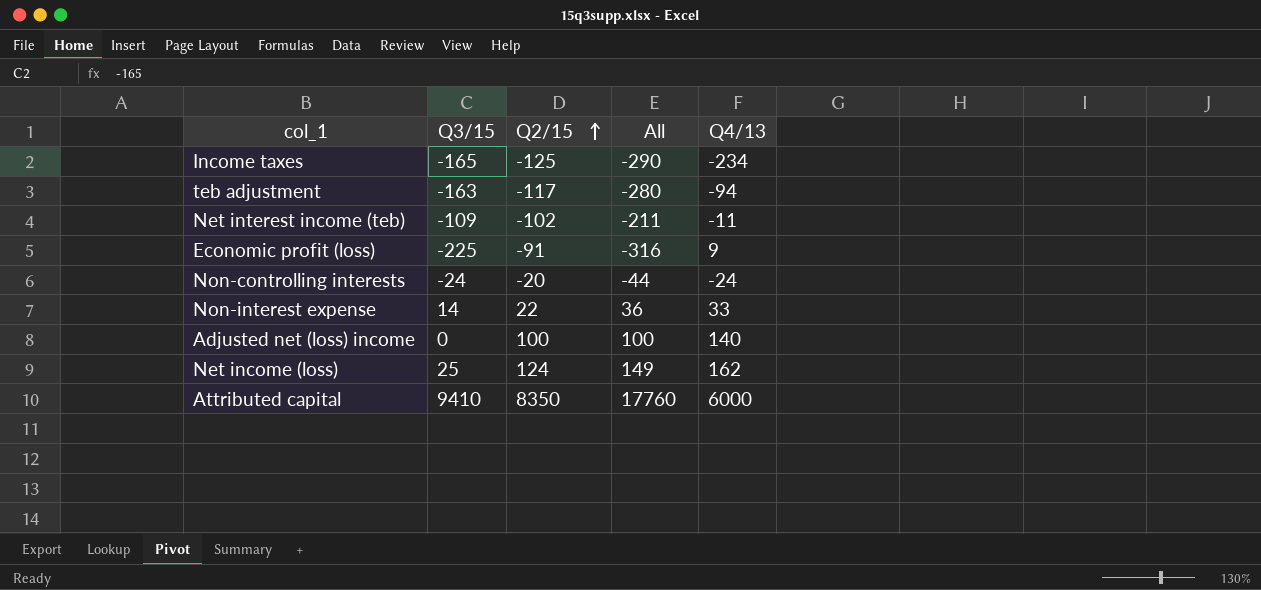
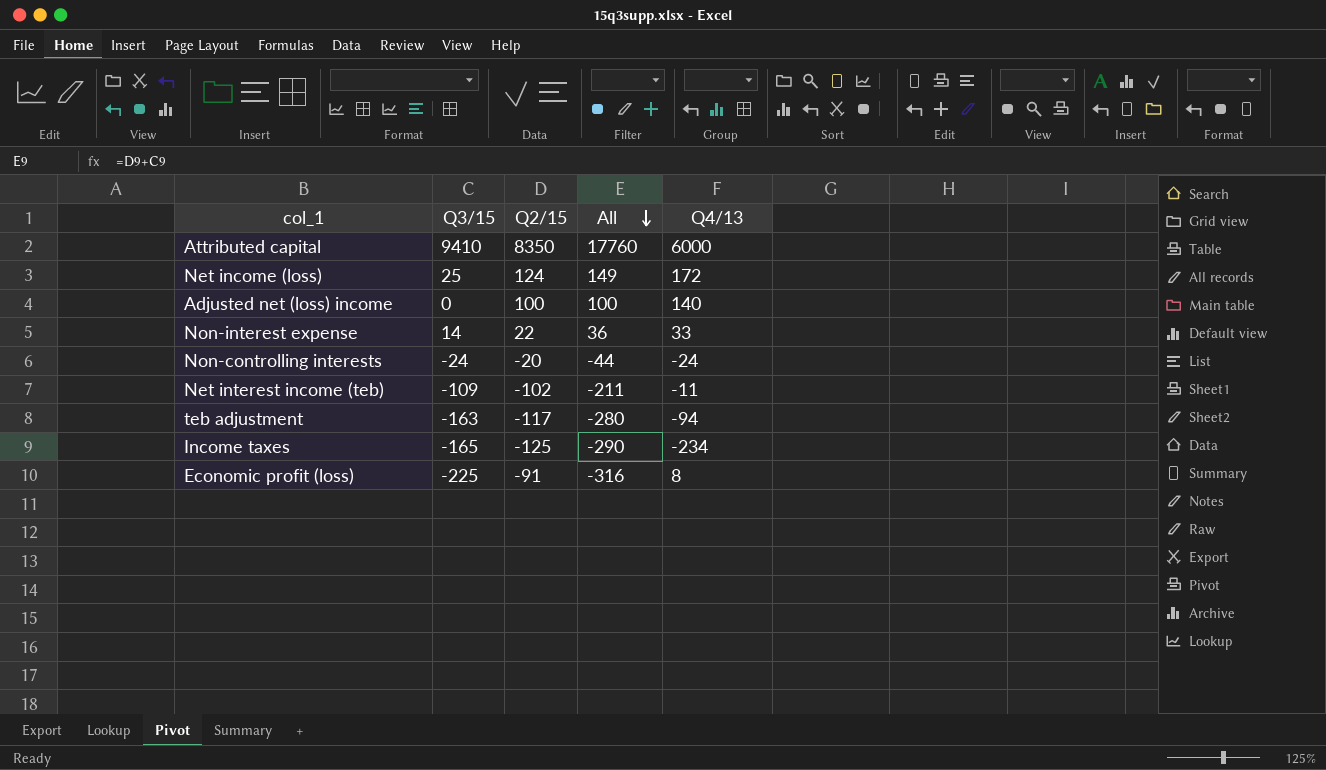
row order: Q2/15 ascending -> All descending
Net income (loss) | Q4/13: 162 -> 172
Economic profit (loss) | Q4/13: 9 -> 8

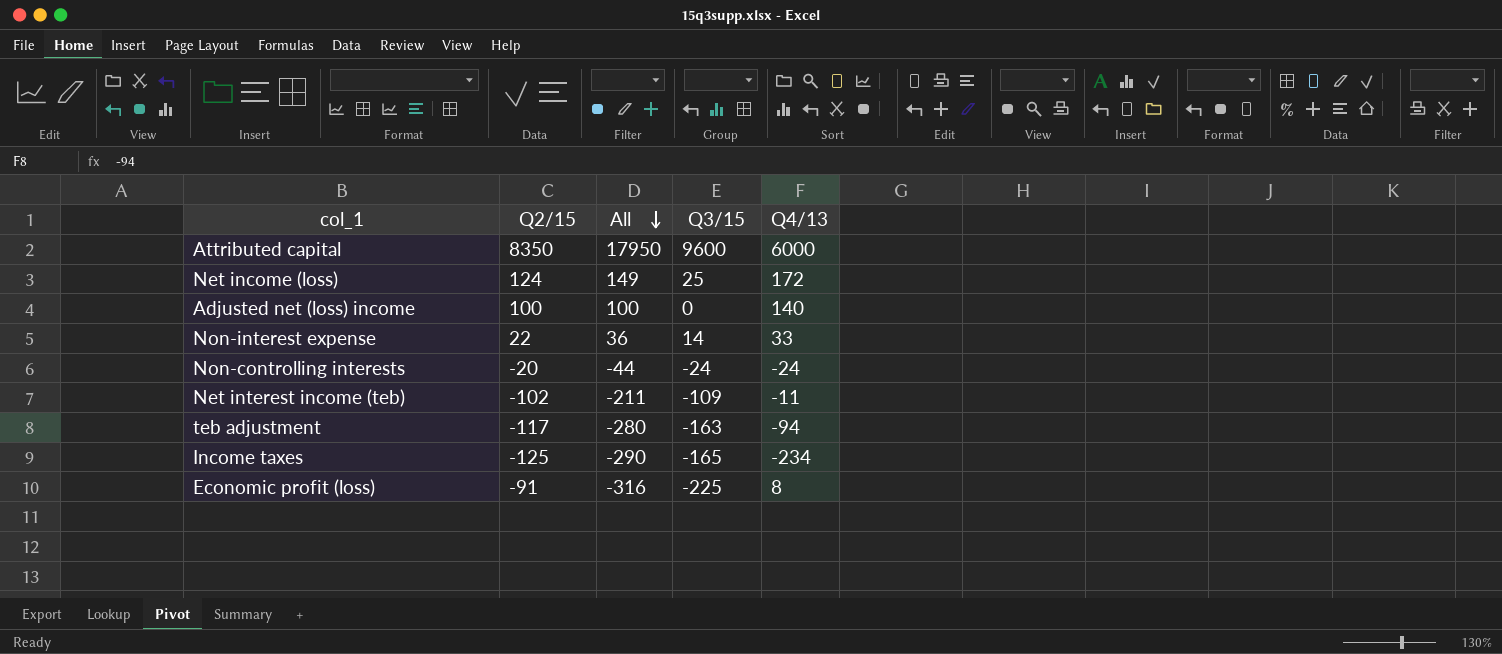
column Q3/15 | position: 2 -> 4
Attributed capital | All: 17760 -> 17950
Attributed capital | Q3/15: 9410 -> 9600

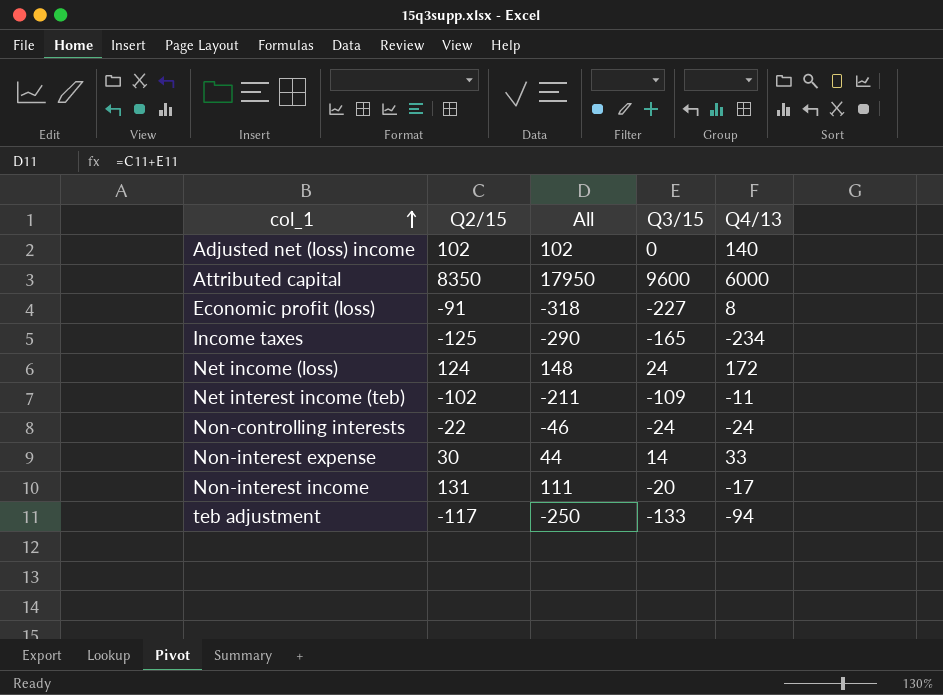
row order: All descending -> col_1 ascending
Adjusted net (loss) income | Q2/15: 100 -> 102
Adjusted net (loss) income | All: 100 -> 102
Economic profit (loss) | All: -316 -> -318
Economic profit (loss) | Q3/15: -225 -> -227
Net income (loss) | All: 149 -> 148
Net income (loss) | Q3/15: 25 -> 24
Non-controlling interests | Q2/15: -20 -> -22
Non-controlling interests | All: -44 -> -46
Non-interest expense | Q2/15: 22 -> 30
Non-interest expense | All: 36 -> 44
row Non-interest income: none -> 131 | 111 | -20 | -17
teb adjustment | All: -280 -> -250
teb adjustment | Q3/15: -163 -> -133

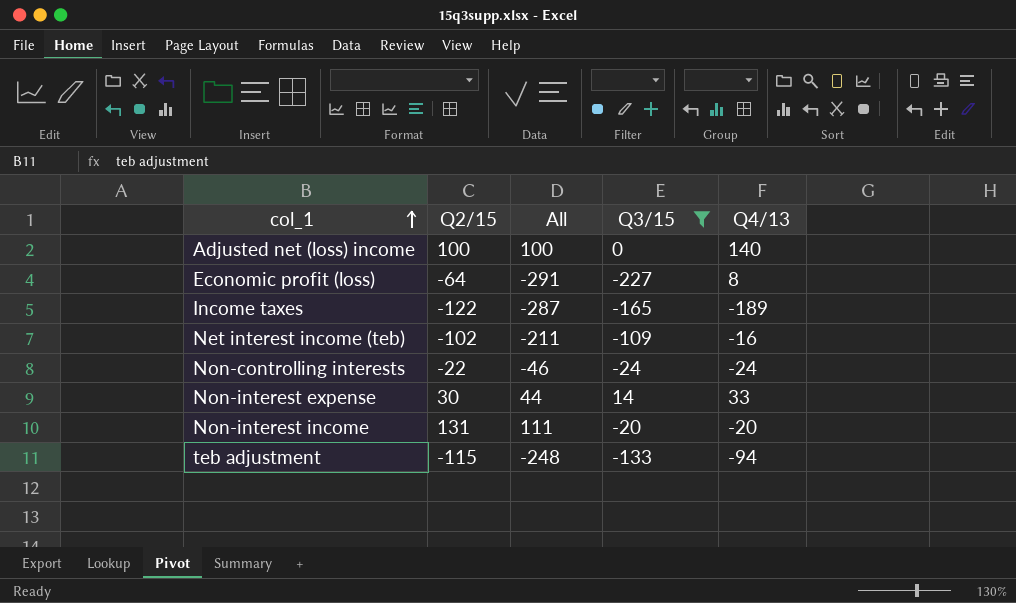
filter: none -> Q3/15 <= 14
Adjusted net (loss) income | Q2/15: 102 -> 100
Adjusted net (loss) income | All: 102 -> 100
Economic profit (loss) | Q2/15: -91 -> -64
Economic profit (loss) | All: -318 -> -291
Income taxes | Q2/15: -125 -> -122
Income taxes | All: -290 -> -287
Income taxes | Q4/13: -234 -> -189
Net interest income (teb) | Q4/13: -11 -> -16
Non-interest income | Q4/13: -17 -> -20
teb adjustment | Q2/15: -117 -> -115
teb adjustment | All: -250 -> -248

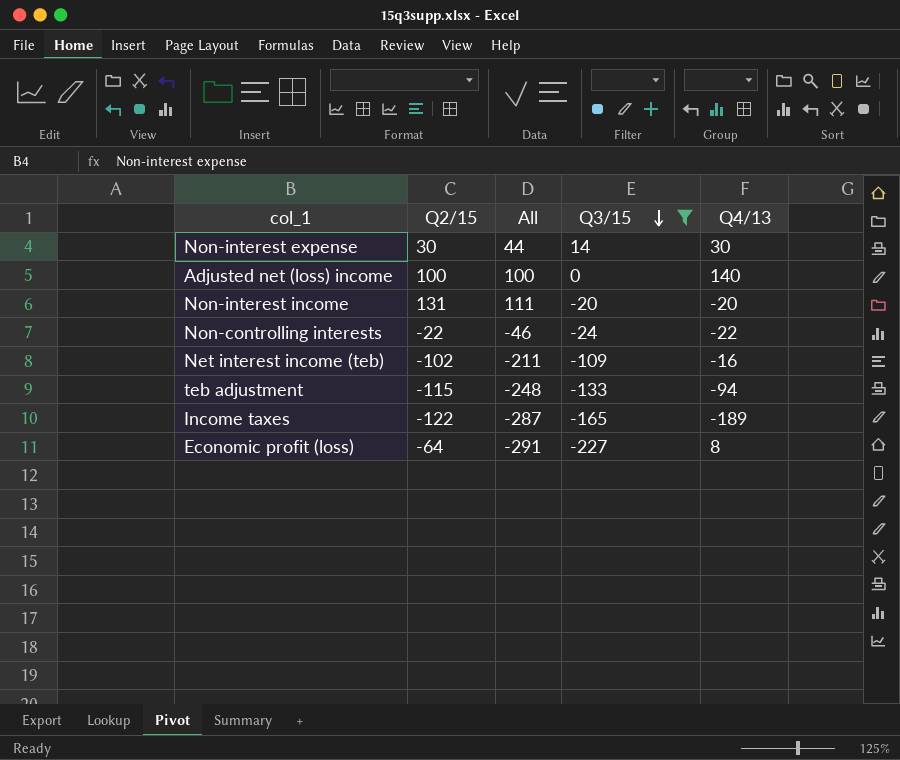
row order: col_1 ascending -> Q3/15 descending
Non-interest expense | Q4/13: 33 -> 30
Non-controlling interests | Q4/13: -24 -> -22

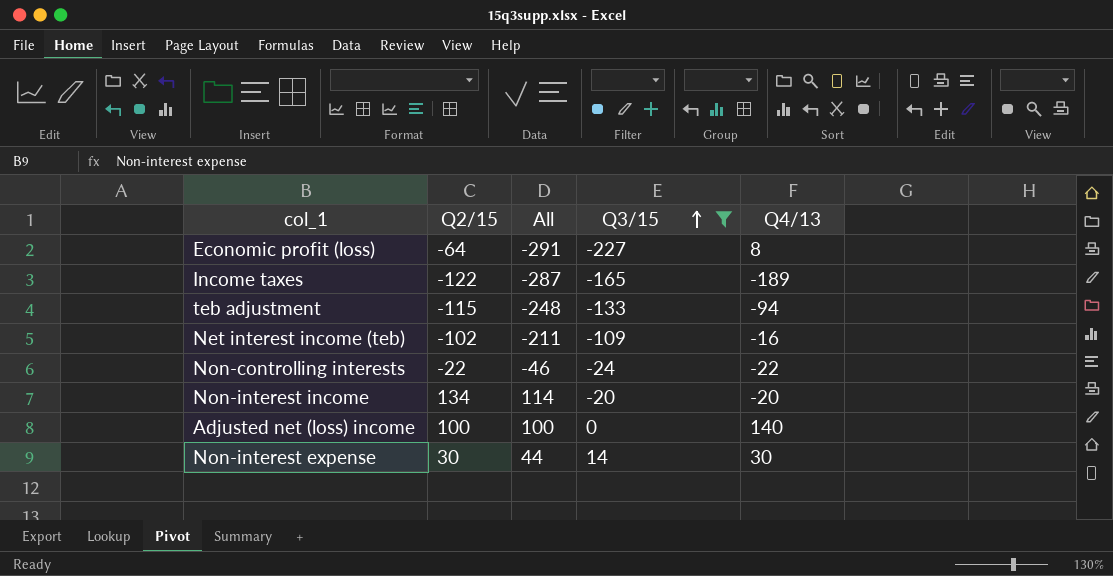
row order: Q3/15 descending -> Q3/15 ascending
Non-interest income | Q2/15: 131 -> 134
Non-interest income | All: 111 -> 114

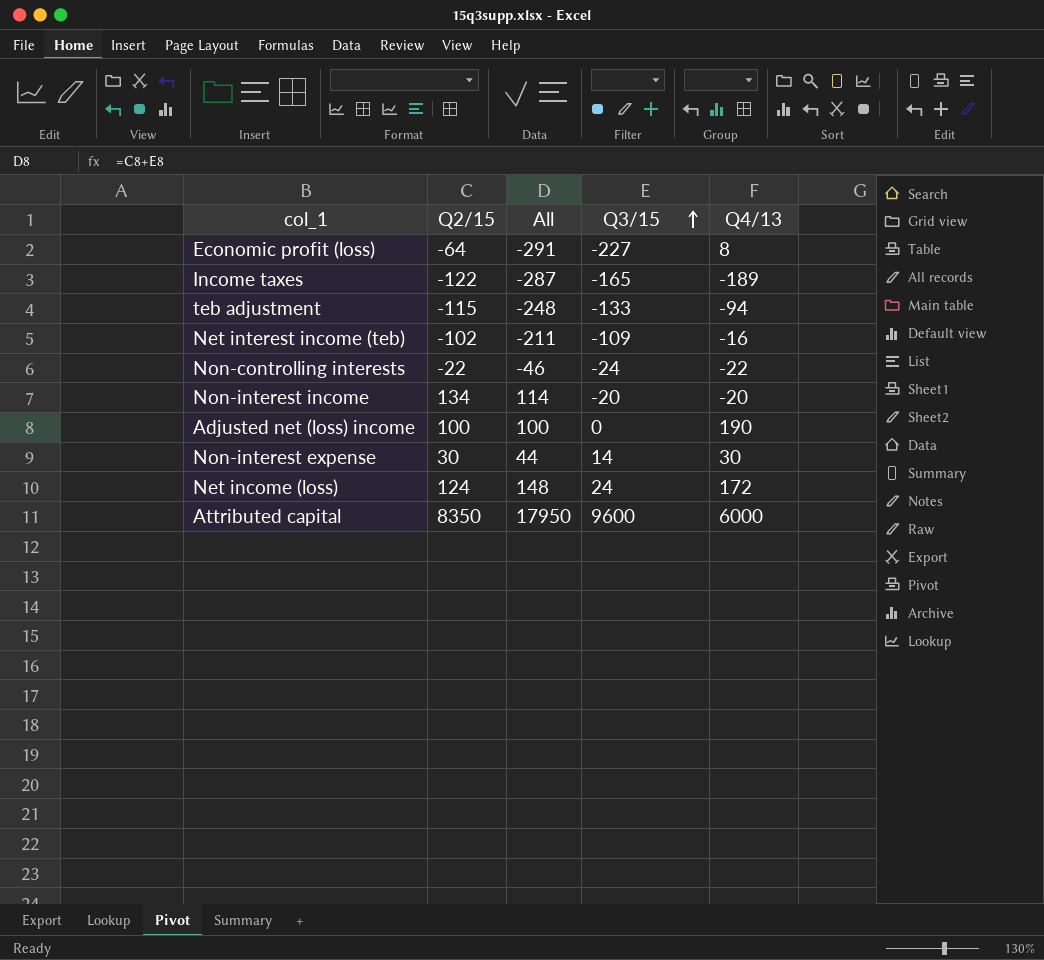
filter: Q3/15 <= 14 -> none
Adjusted net (loss) income | Q4/13: 140 -> 190

